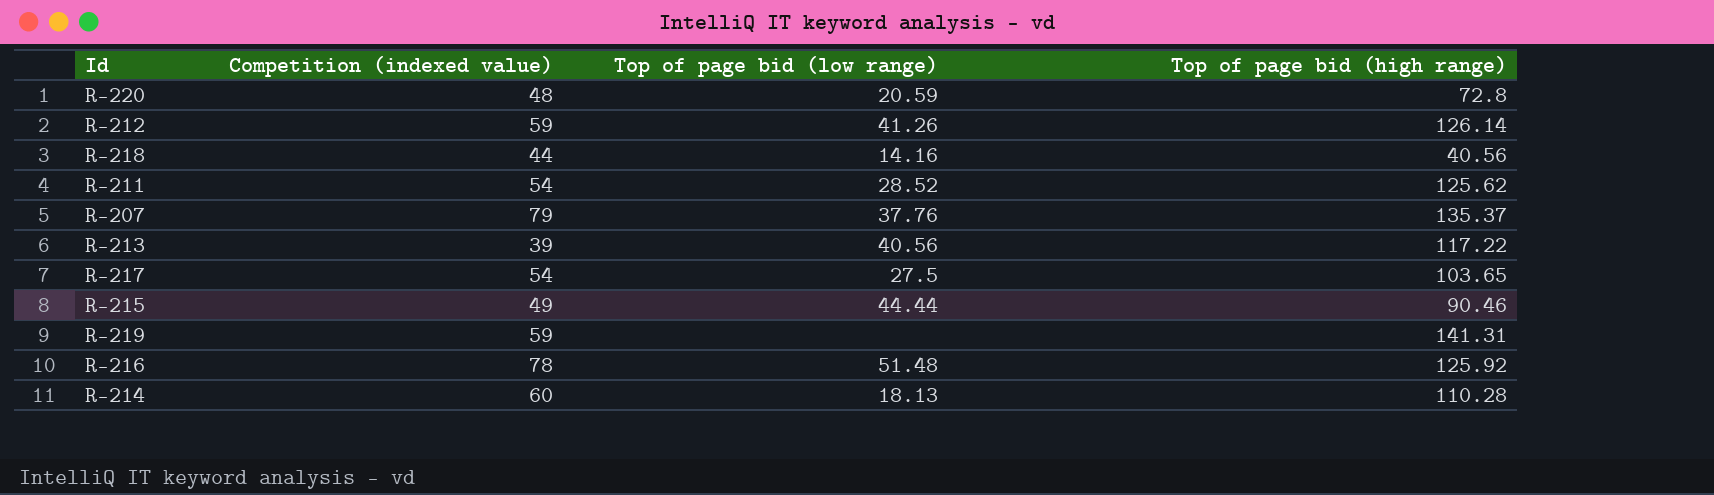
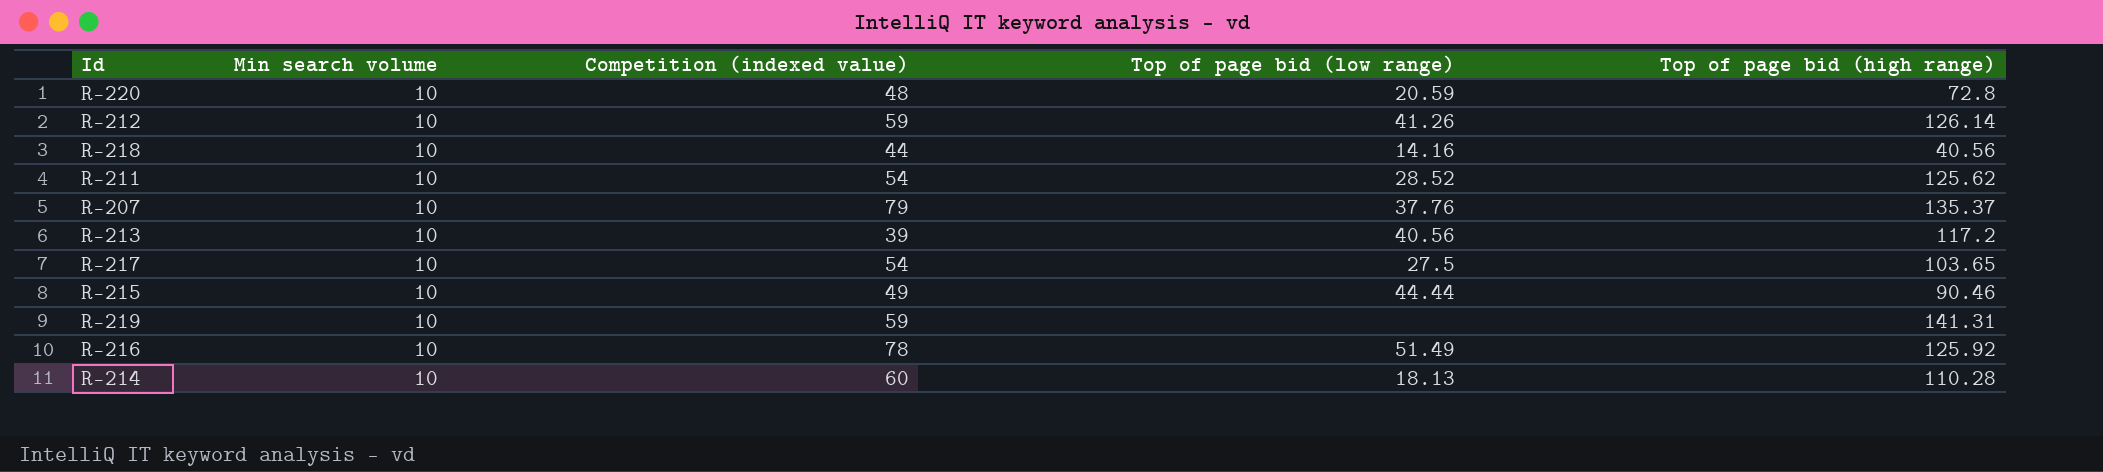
column Min search volume | position: none -> 2
R-213 | Top of page bid (high range): 117.22 -> 117.2
R-216 | Top of page bid (low range): 51.48 -> 51.49

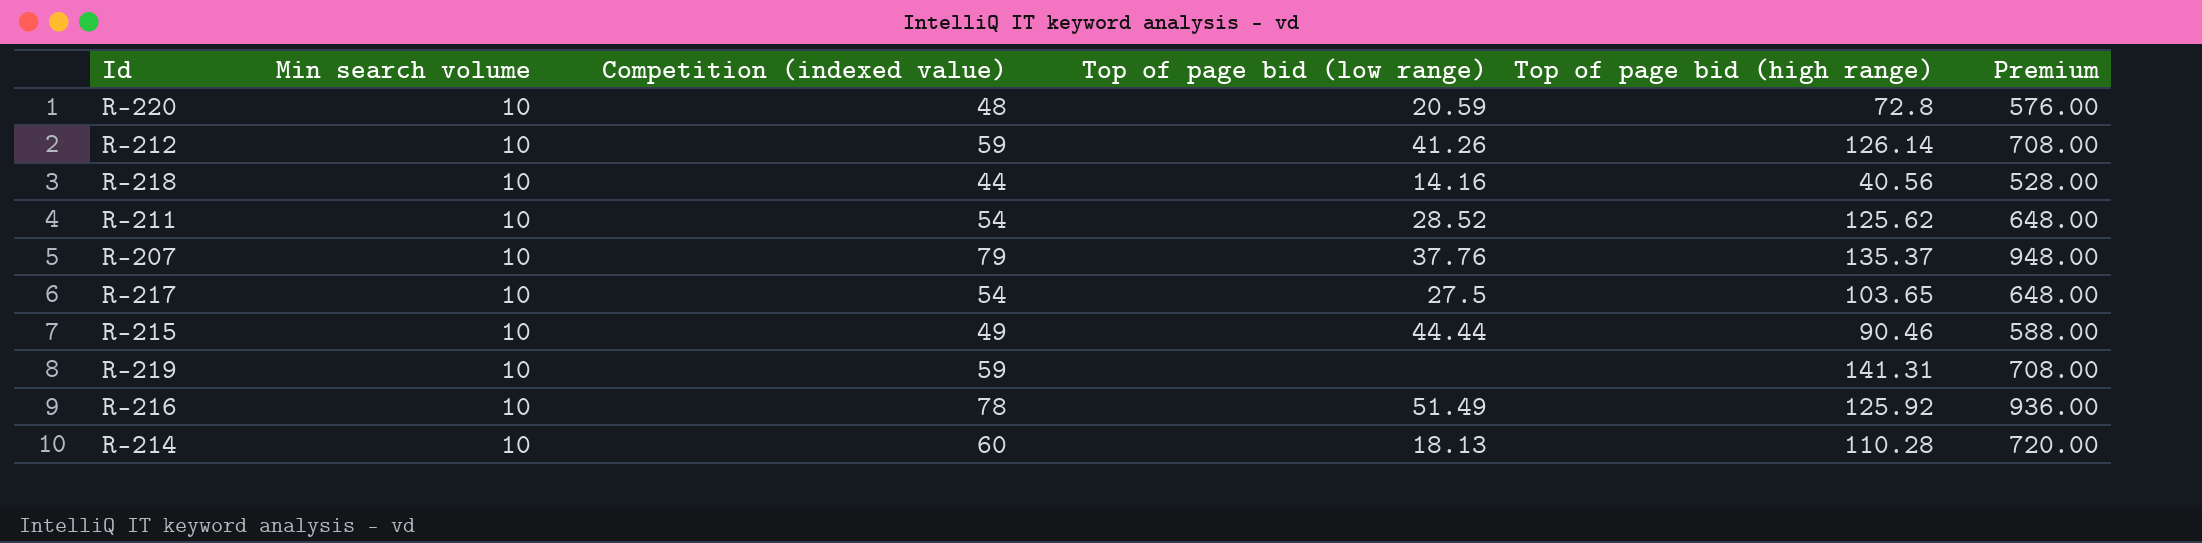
column Premium | formula: none -> [Competition (indexed value)] * 12
row R-213: 10 | 39 | 40.56 | 117.2 -> none

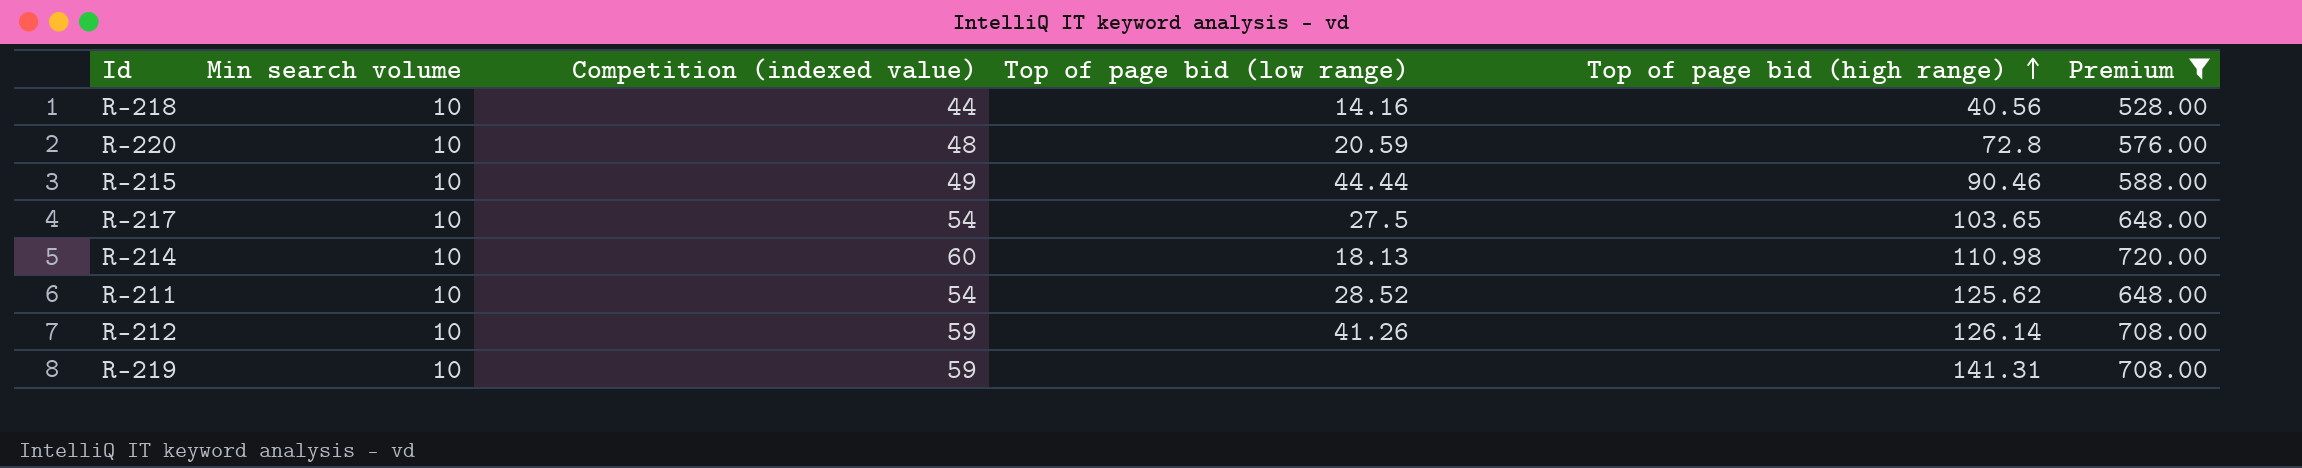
filter: none -> Premium <= 720.00
row order: none -> Top of page bid (high range) ascending
R-214 | Top of page bid (high range): 110.28 -> 110.98

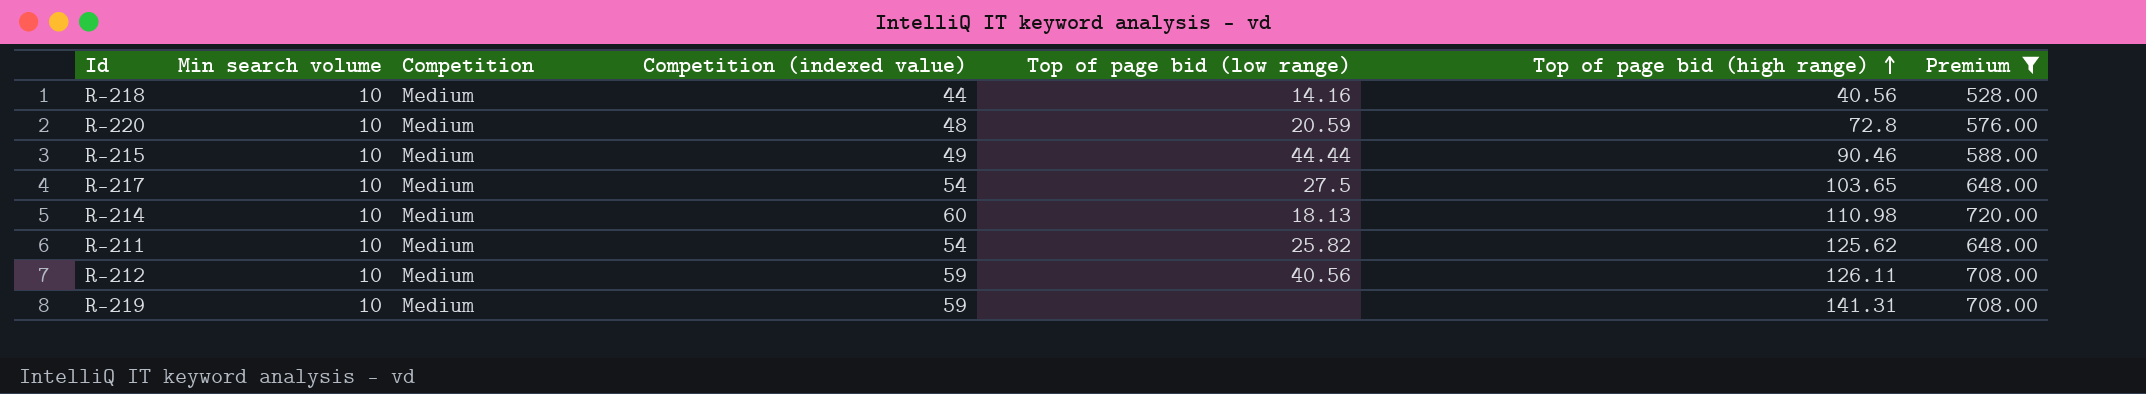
column Competition | position: none -> 3
R-211 | Top of page bid (low range): 28.52 -> 25.82
R-212 | Top of page bid (low range): 41.26 -> 40.56
R-212 | Top of page bid (high range): 126.14 -> 126.11

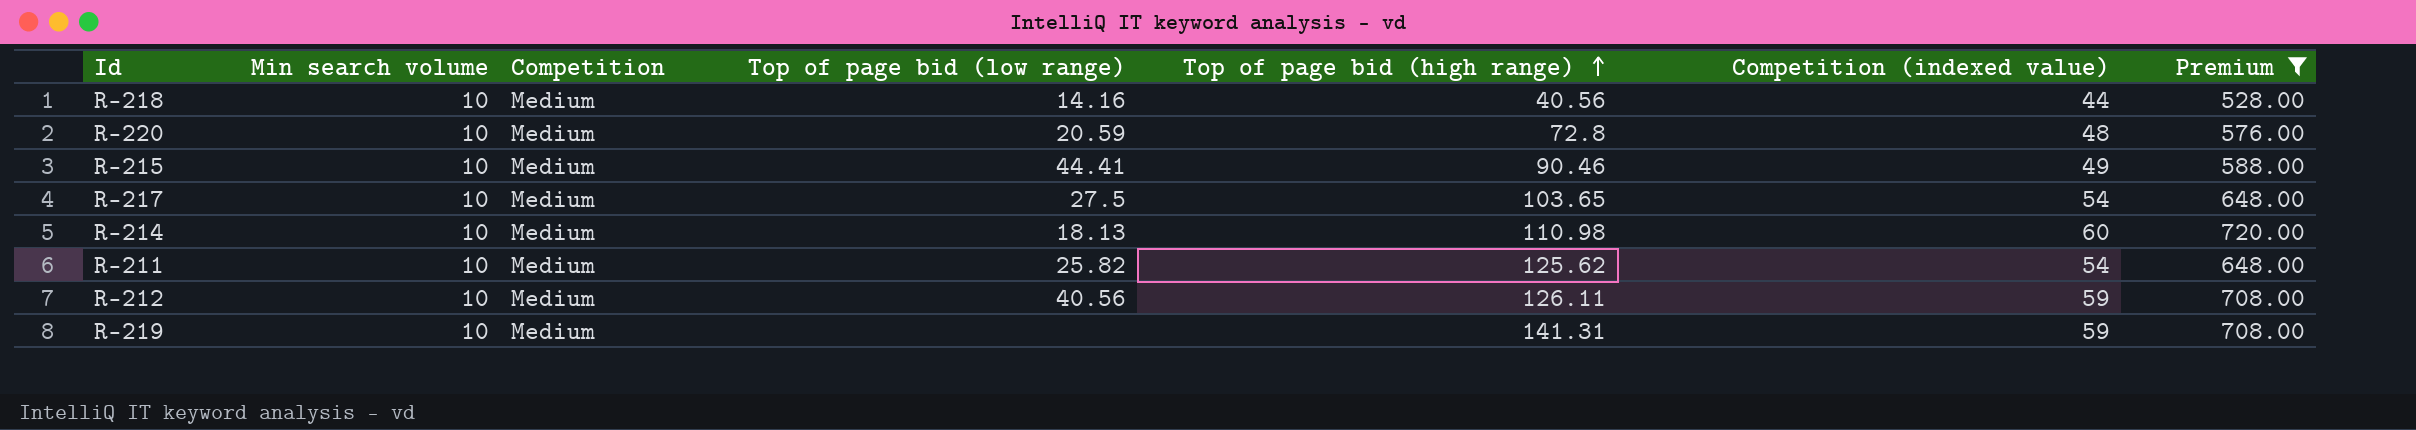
column Competition (indexed value) | position: 4 -> 6
R-215 | Top of page bid (low range): 44.44 -> 44.41

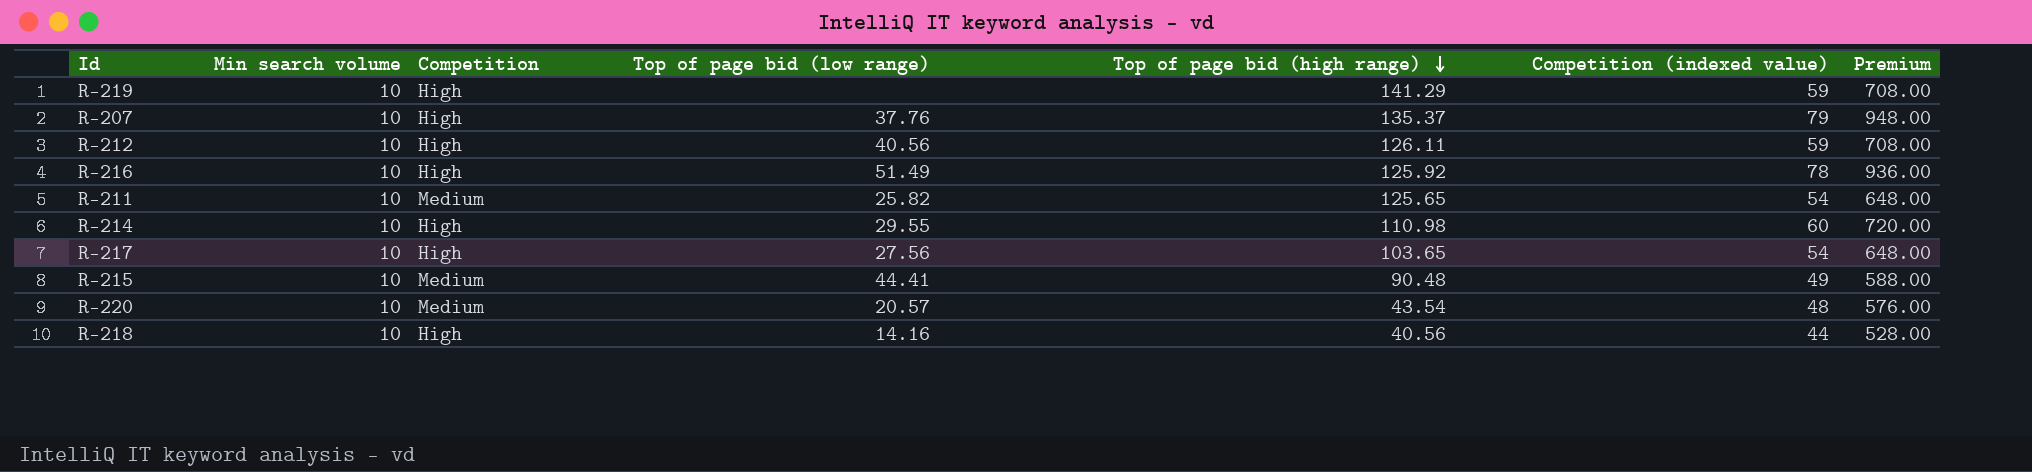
filter: Premium <= 720.00 -> none
row order: Top of page bid (high range) ascending -> Top of page bid (high range) descending
R-219 | Competition: Medium -> High
R-219 | Top of page bid (high range): 141.31 -> 141.29
R-212 | Competition: Medium -> High
R-211 | Top of page bid (high range): 125.62 -> 125.65
R-214 | Competition: Medium -> High
R-214 | Top of page bid (low range): 18.13 -> 29.55
R-217 | Competition: Medium -> High
R-217 | Top of page bid (low range): 27.5 -> 27.56
R-215 | Top of page bid (high range): 90.46 -> 90.48
R-220 | Top of page bid (low range): 20.59 -> 20.57
R-220 | Top of page bid (high range): 72.8 -> 43.54
R-218 | Competition: Medium -> High

